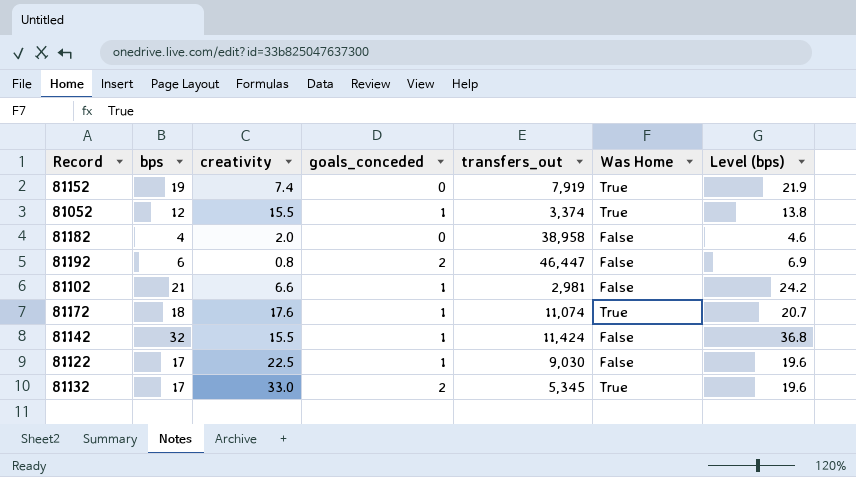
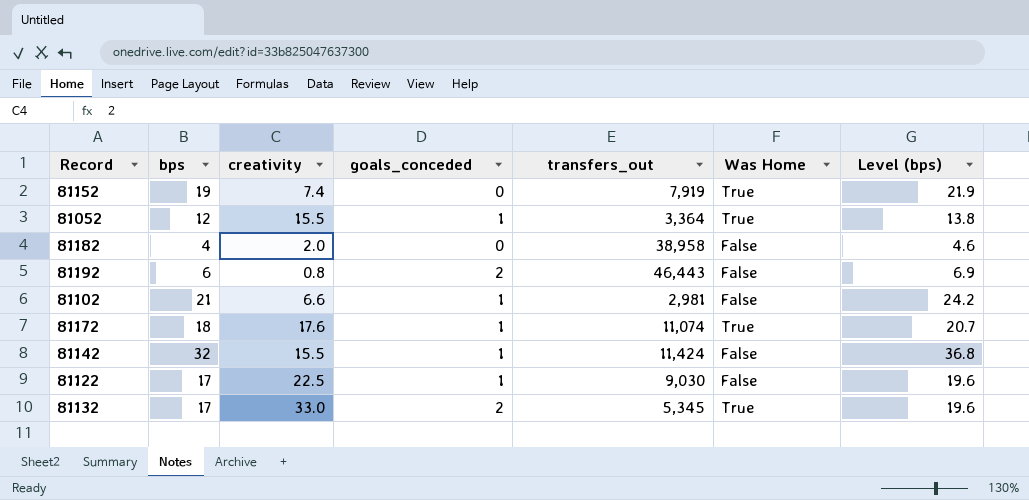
81052 | transfers_out: 3,374 -> 3,364
81192 | transfers_out: 46,447 -> 46,443

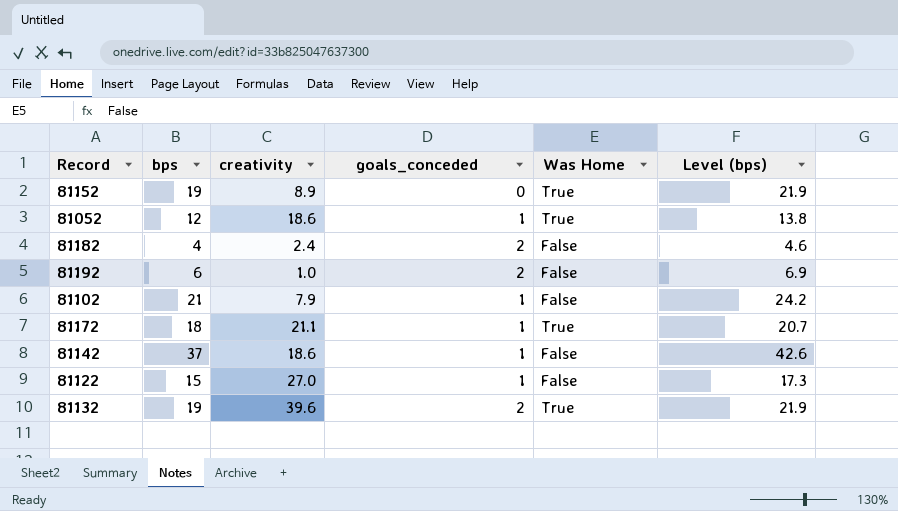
column transfers_out | position: 5 -> none
81152 | creativity: 7.4 -> 8.9
81052 | creativity: 15.5 -> 18.6
81182 | creativity: 2.0 -> 2.4
81182 | goals_conceded: 0 -> 2
81192 | creativity: 0.8 -> 1.0
81102 | creativity: 6.6 -> 7.9
81172 | creativity: 17.6 -> 21.1
81142 | bps: 32 -> 37
81142 | creativity: 15.5 -> 18.6
81142 | Level (bps): 36.8 -> 42.6
81122 | bps: 17 -> 15
81122 | creativity: 22.5 -> 27.0
81122 | Level (bps): 19.6 -> 17.3
81132 | bps: 17 -> 19
81132 | creativity: 33.0 -> 39.6
81132 | Level (bps): 19.6 -> 21.9

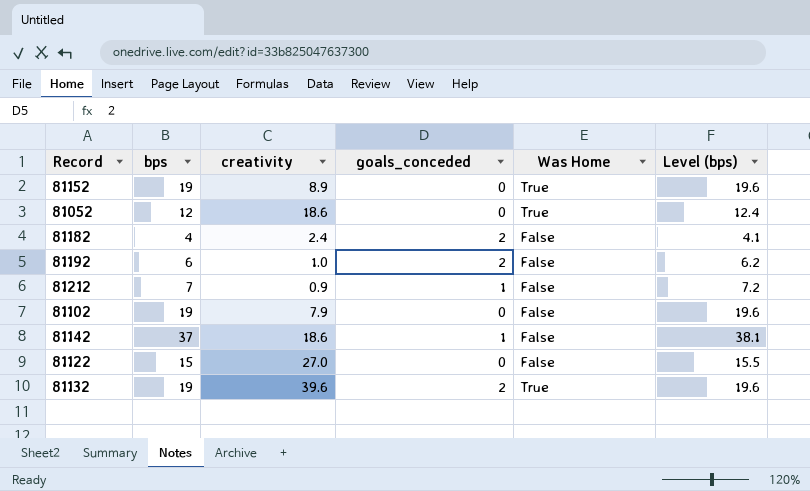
column Level (bps) | formula: [bps] * 1.15 -> [bps] * 1.03
row 81172: 18 | 21.1 | 1 | True | 20.7 -> none
81052 | goals_conceded: 1 -> 0
row 81212: none -> 7 | 0.9 | 1 | False | 7.2
81102 | bps: 21 -> 19
81102 | goals_conceded: 1 -> 0
81122 | goals_conceded: 1 -> 0

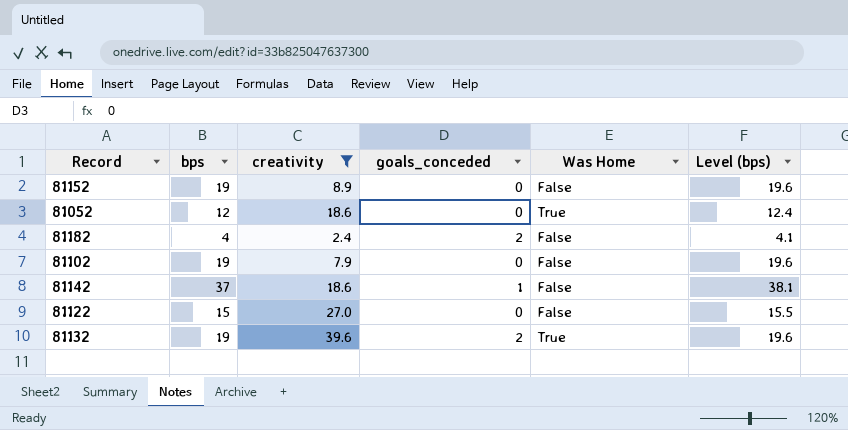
filter: none -> creativity >= 2.4
81152 | Was Home: True -> False

